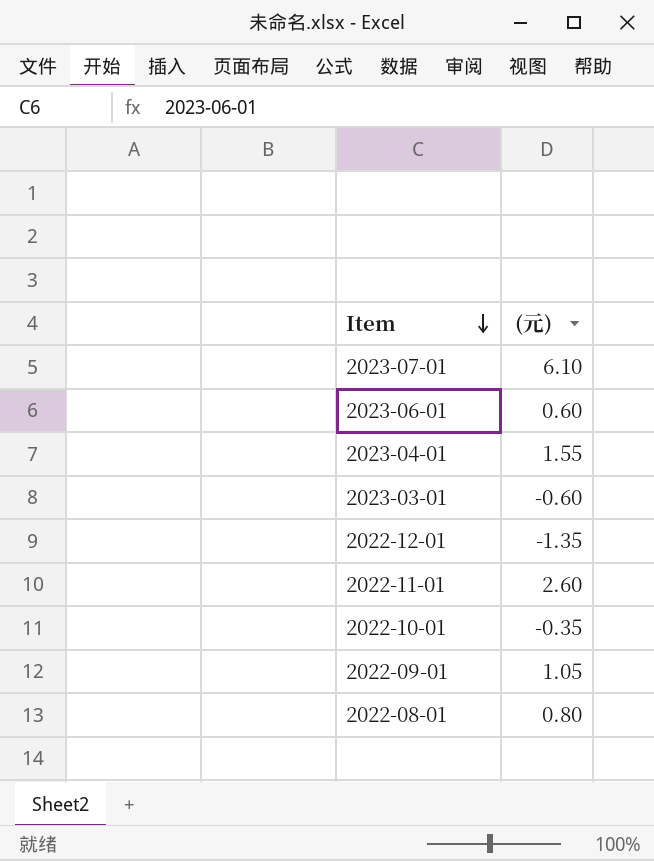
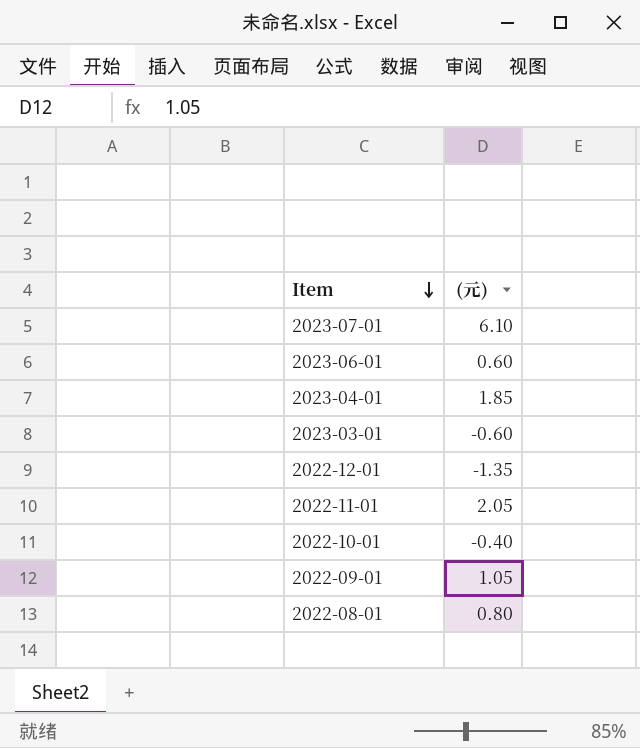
2023-04-01 | (元): 1.55 -> 1.85
2022-11-01 | (元): 2.60 -> 2.05
2022-10-01 | (元): -0.35 -> -0.40

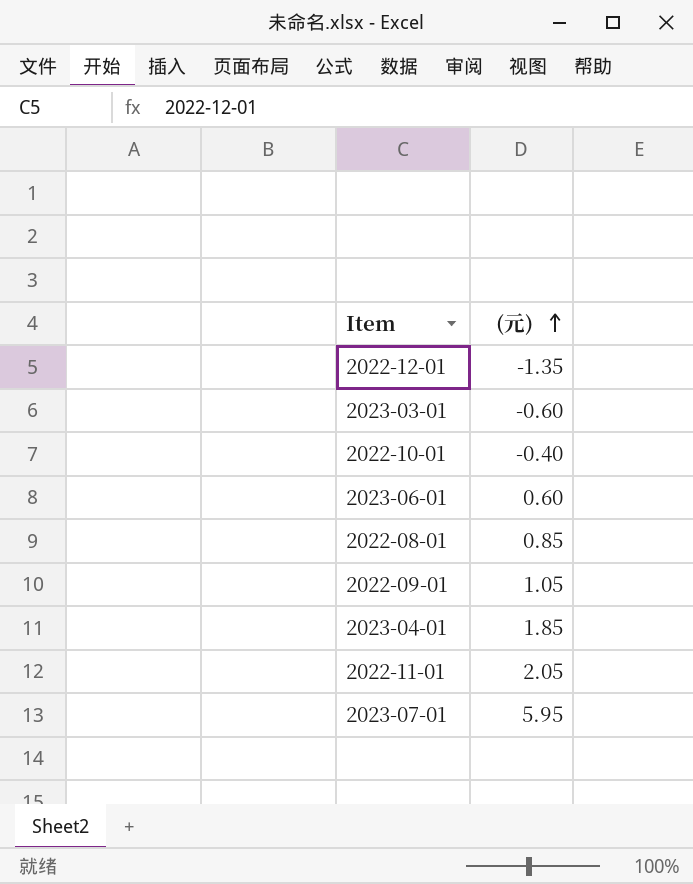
row order: Item descending -> (元) ascending
2022-08-01 | (元): 0.80 -> 0.85
2023-07-01 | (元): 6.10 -> 5.95

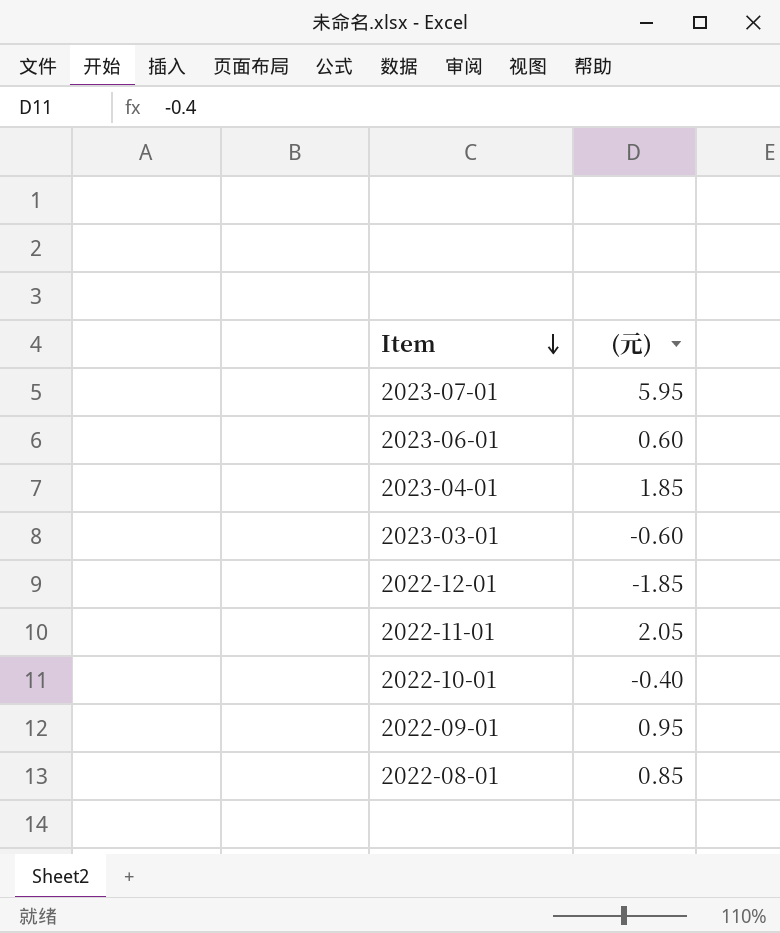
row order: (元) ascending -> Item descending
2022-12-01 | (元): -1.35 -> -1.85
2022-09-01 | (元): 1.05 -> 0.95

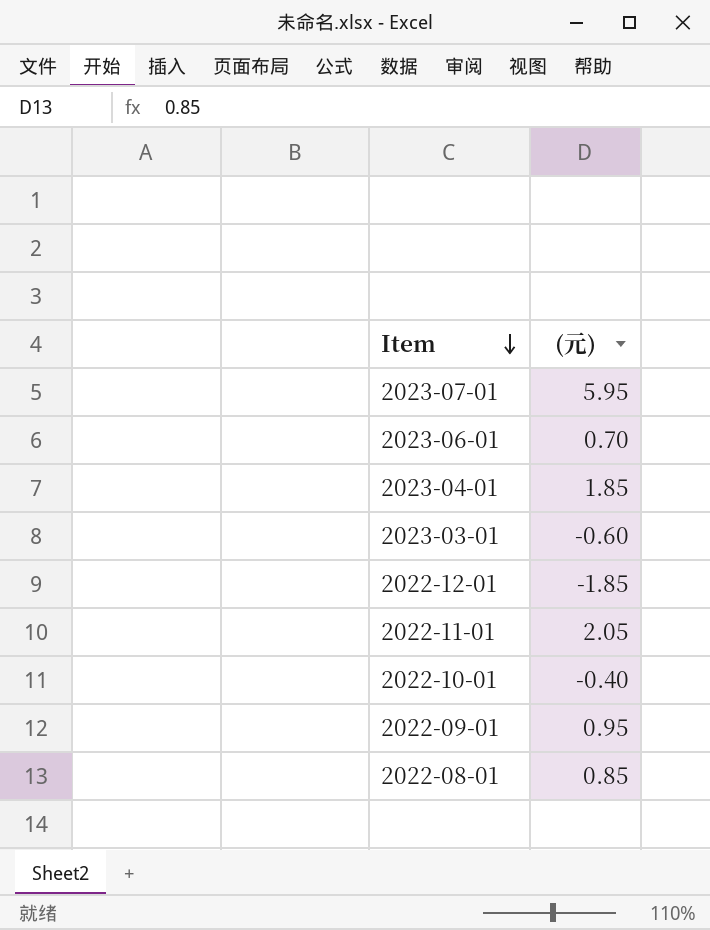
2023-06-01 | (元): 0.60 -> 0.70

